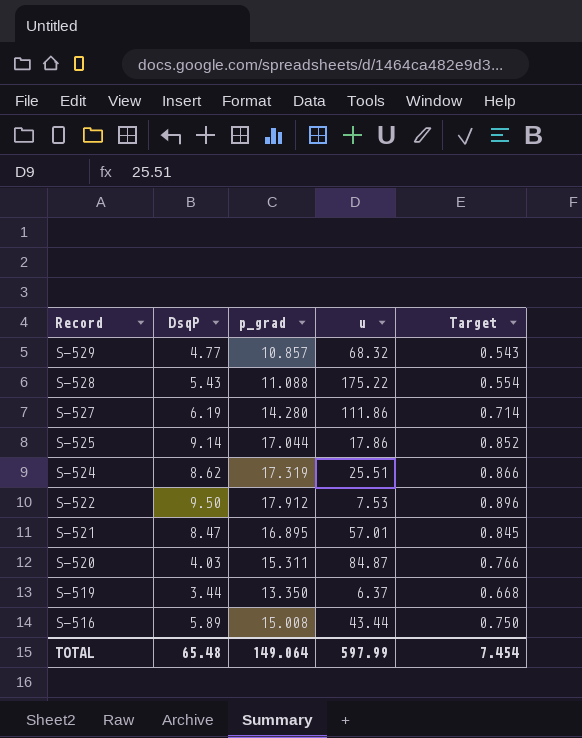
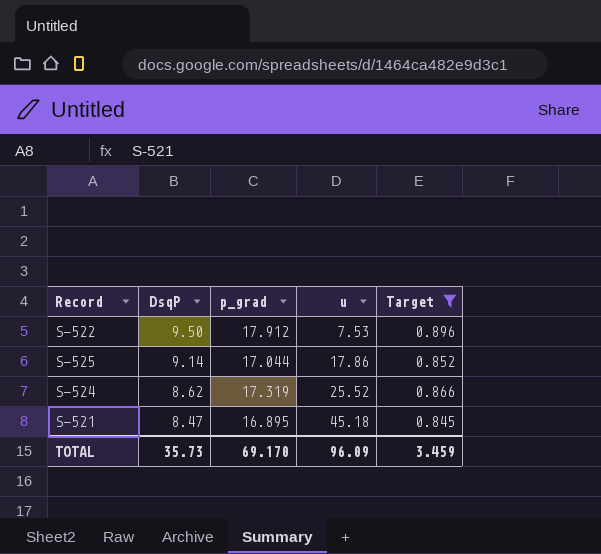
filter: none -> Target >= 0.845
row order: Record descending -> DsqP descending
S-524 | u: 25.51 -> 25.52
S-521 | u: 57.01 -> 45.18
TOTAL | DsqP: 65.48 -> 35.73
TOTAL | p_grad: 149.064 -> 69.170
TOTAL | u: 597.99 -> 96.09
TOTAL | Target: 7.454 -> 3.459

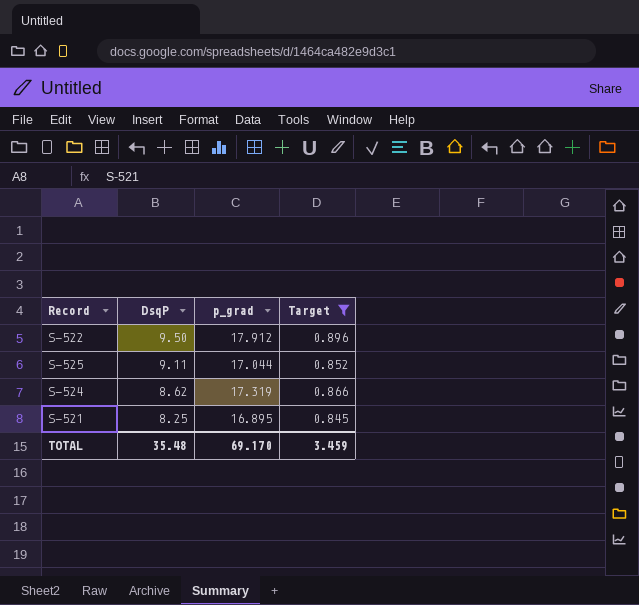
column u | position: 4 -> none
S-525 | DsqP: 9.14 -> 9.11
S-521 | DsqP: 8.47 -> 8.25
TOTAL | DsqP: 35.73 -> 35.48

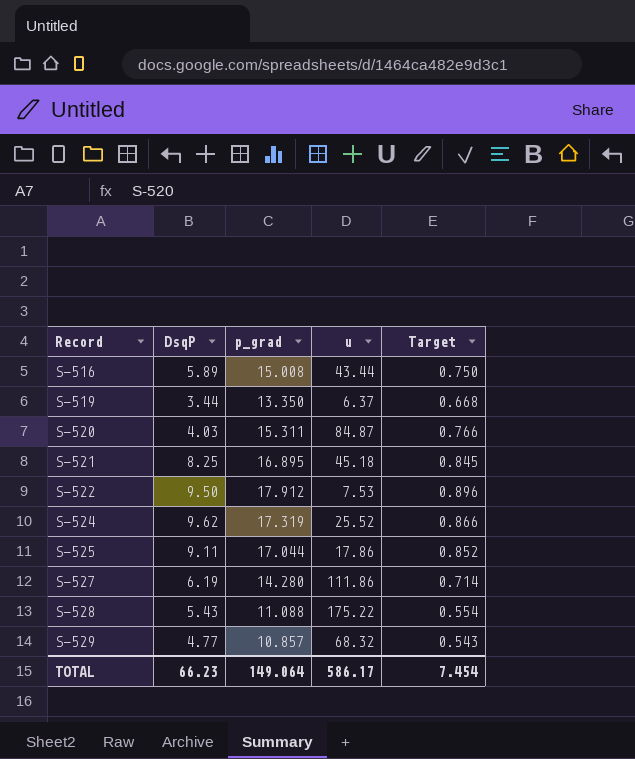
filter: Target >= 0.845 -> none
row order: DsqP descending -> Record ascending
column u | position: none -> 4
S-524 | DsqP: 8.62 -> 9.62
TOTAL | DsqP: 35.48 -> 66.23
TOTAL | p_grad: 69.170 -> 149.064
TOTAL | Target: 3.459 -> 7.454

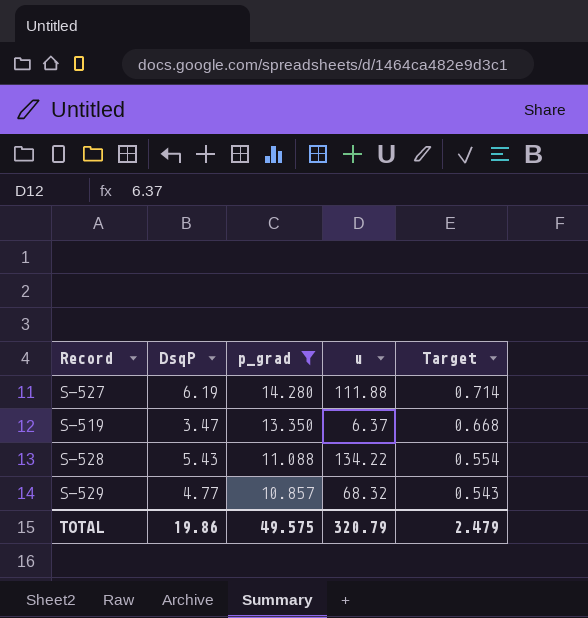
filter: none -> p_grad <= 14.280
row order: Record ascending -> p_grad descending
S-527 | u: 111.86 -> 111.88
S-519 | DsqP: 3.44 -> 3.47
S-528 | u: 175.22 -> 134.22
TOTAL | DsqP: 66.23 -> 19.86
TOTAL | p_grad: 149.064 -> 49.575
TOTAL | u: 586.17 -> 320.79
TOTAL | Target: 7.454 -> 2.479

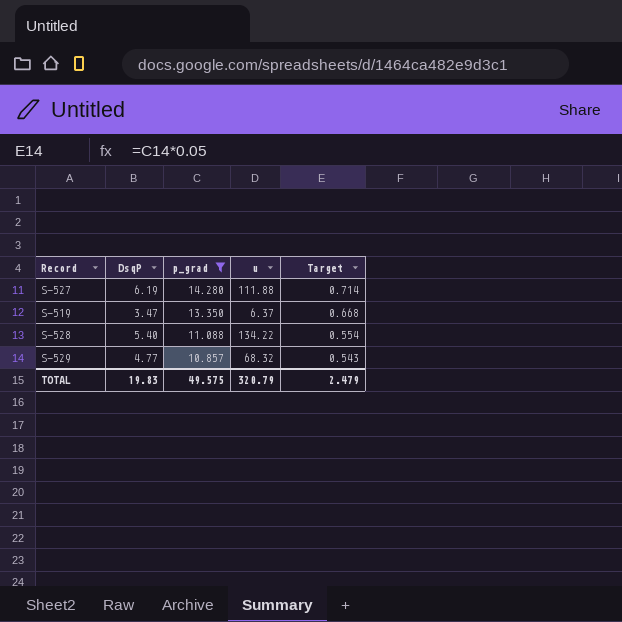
S-528 | DsqP: 5.43 -> 5.40
TOTAL | DsqP: 19.86 -> 19.83

